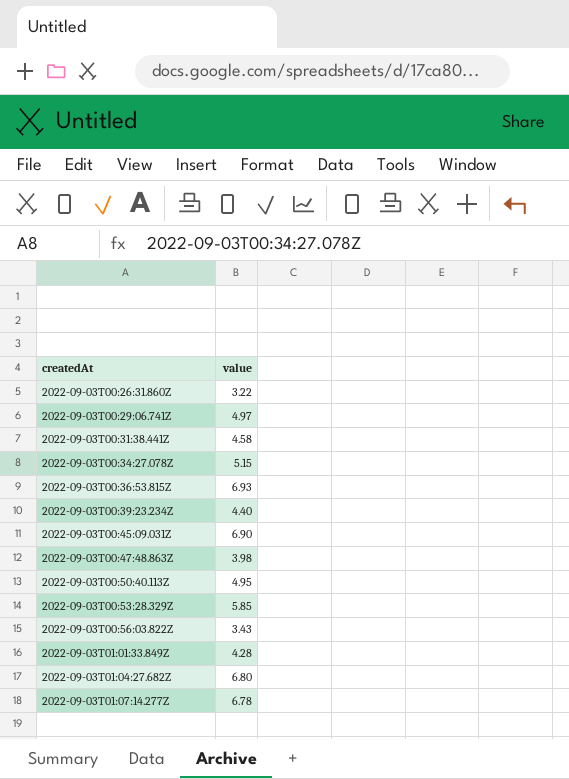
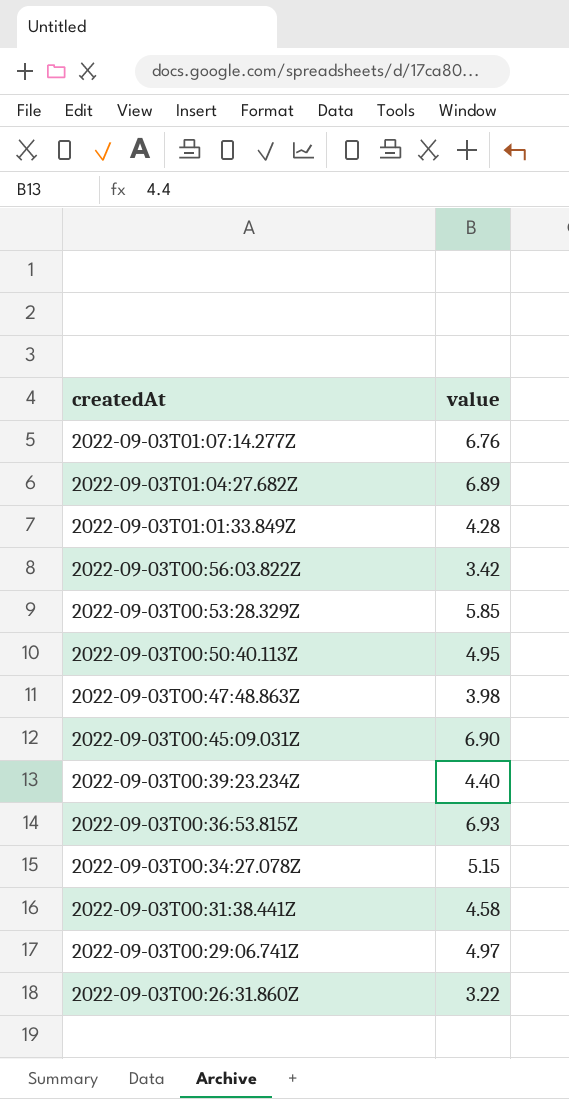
row order: createdAt ascending -> createdAt descending
2022-09-03T01:07:14.277Z | value: 6.78 -> 6.76
2022-09-03T01:04:27.682Z | value: 6.80 -> 6.89
2022-09-03T00:56:03.822Z | value: 3.43 -> 3.42

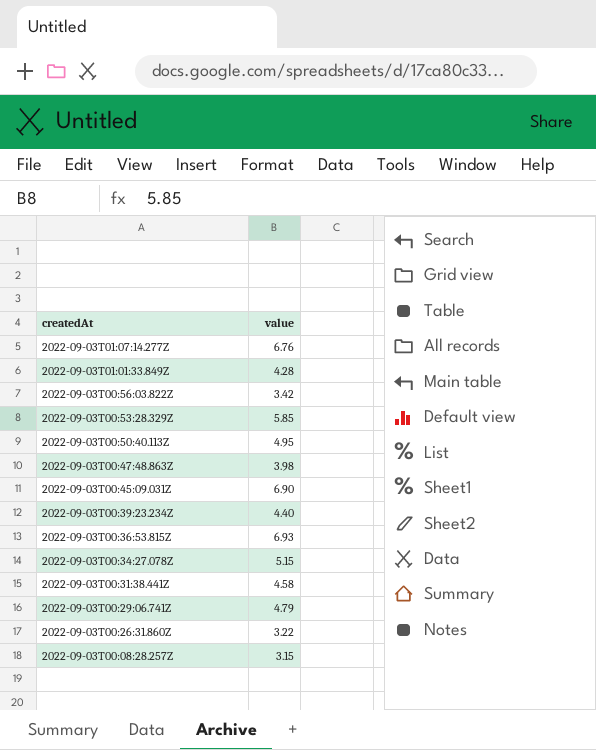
row 2022-09-03T01:04:27.682Z: 6.89 -> none
2022-09-03T00:29:06.741Z | value: 4.97 -> 4.79
row 2022-09-03T00:08:28.257Z: none -> 3.15

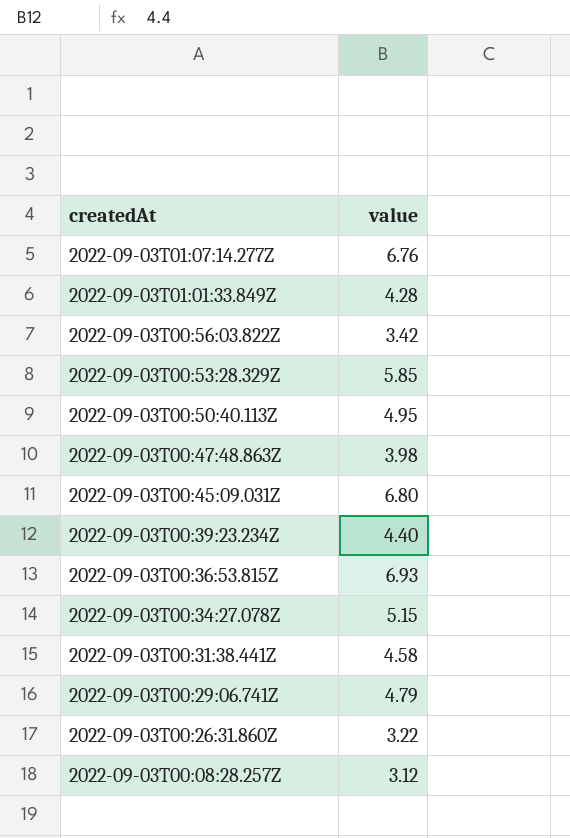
2022-09-03T00:45:09.031Z | value: 6.90 -> 6.80
2022-09-03T00:08:28.257Z | value: 3.15 -> 3.12

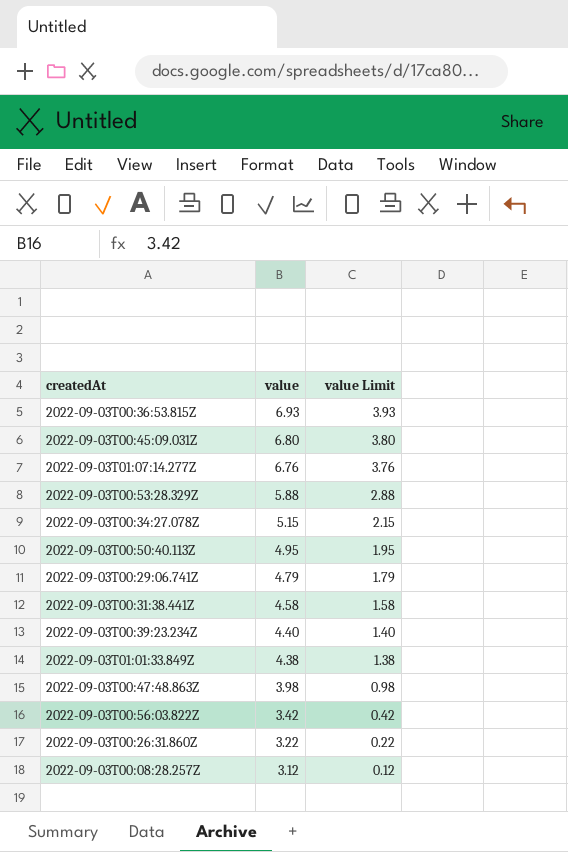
row order: createdAt descending -> value descending
column value Limit | formula: none -> [value] - 3
2022-09-03T00:53:28.329Z | value: 5.85 -> 5.88
2022-09-03T01:01:33.849Z | value: 4.28 -> 4.38

